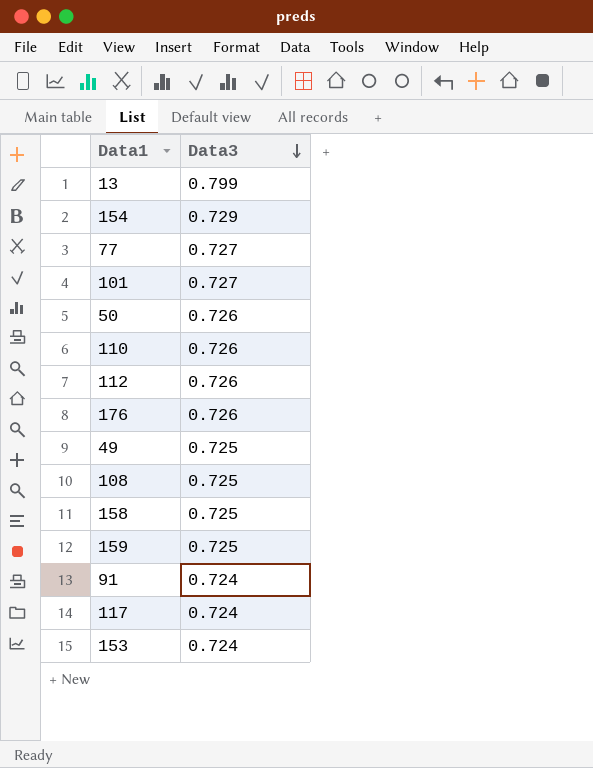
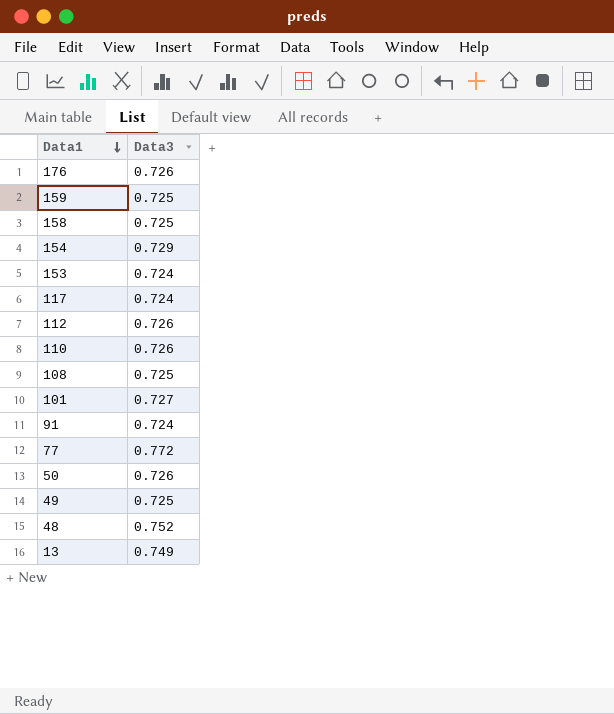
row order: Data3 descending -> Data1 descending
77 | Data3: 0.727 -> 0.772
row 48: none -> 0.752
13 | Data3: 0.799 -> 0.749

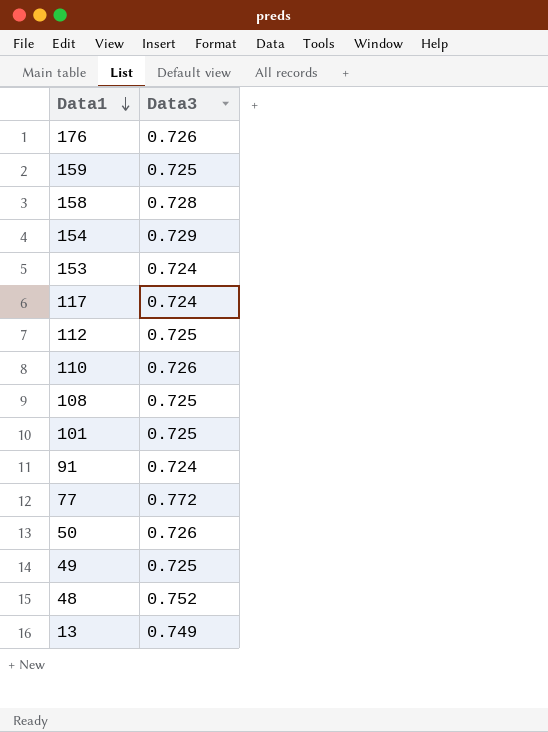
158 | Data3: 0.725 -> 0.728
112 | Data3: 0.726 -> 0.725
101 | Data3: 0.727 -> 0.725

